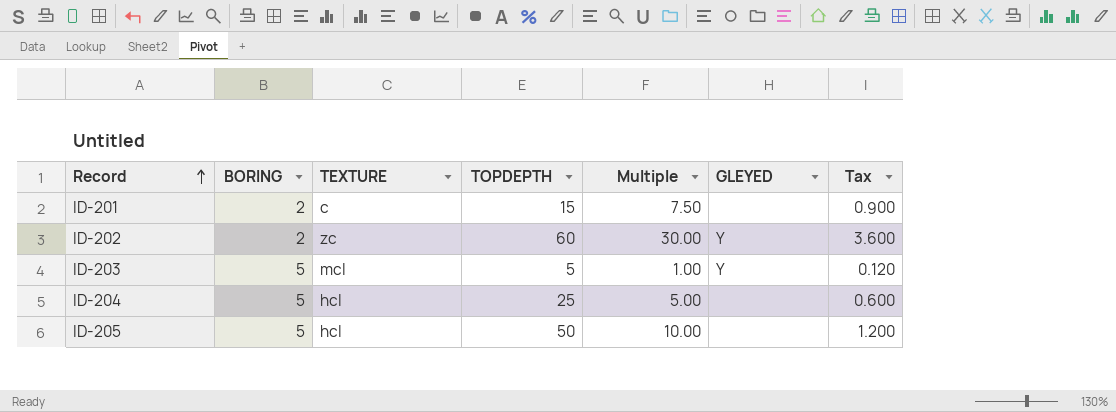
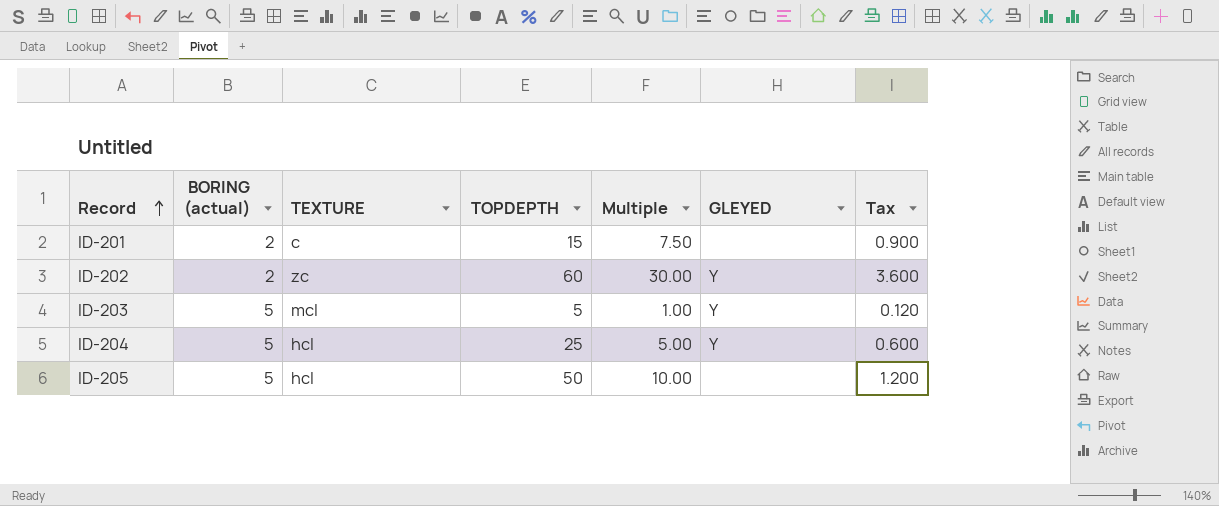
column name: BORING -> BORING (actual)
ID-204 | GLEYED: none -> Y

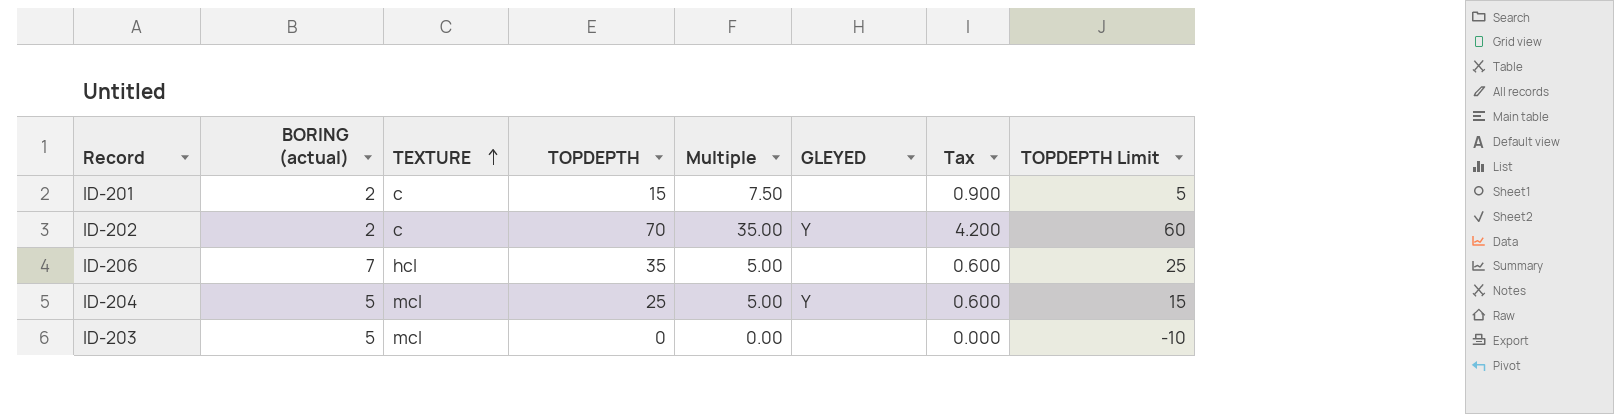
row order: Record ascending -> TEXTURE ascending
column TOPDEPTH Limit | formula: none -> [TOPDEPTH] - 10
row ID-205: 5 | hcl | 50 | 10.00 | none | 1.200 -> none
ID-202 | TEXTURE: zc -> c
ID-202 | TOPDEPTH: 60 -> 70
ID-202 | Multiple: 30.00 -> 35.00
ID-202 | Tax: 3.600 -> 4.200
row ID-206: none -> 7 | hcl | 35 | 5.00 | none | 0.600 | 25
ID-204 | TEXTURE: hcl -> mcl
ID-203 | TOPDEPTH: 5 -> 0
ID-203 | Multiple: 1.00 -> 0.00
ID-203 | GLEYED: Y -> none
ID-203 | Tax: 0.120 -> 0.000

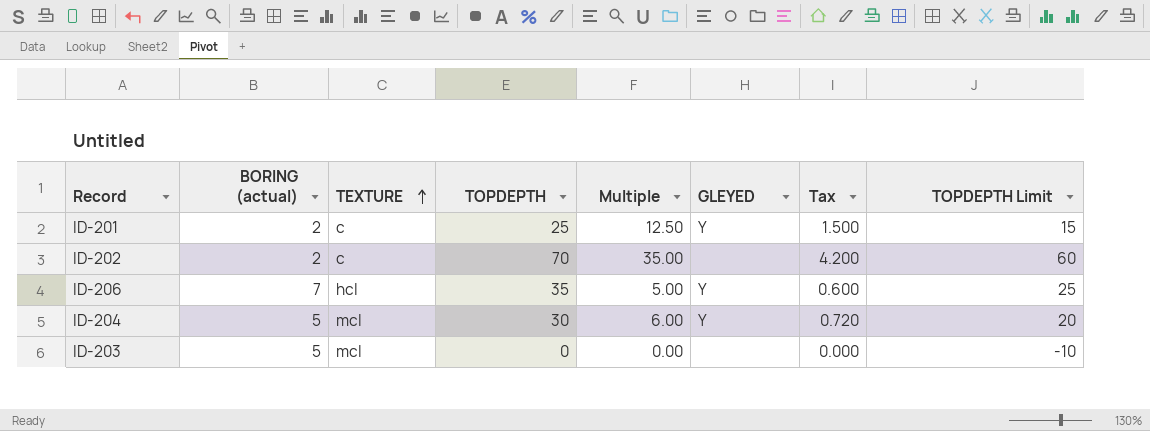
ID-201 | TOPDEPTH: 15 -> 25
ID-201 | Multiple: 7.50 -> 12.50
ID-201 | GLEYED: none -> Y
ID-201 | Tax: 0.900 -> 1.500
ID-201 | TOPDEPTH Limit: 5 -> 15
ID-202 | GLEYED: Y -> none
ID-206 | GLEYED: none -> Y
ID-204 | TOPDEPTH: 25 -> 30
ID-204 | Multiple: 5.00 -> 6.00
ID-204 | Tax: 0.600 -> 0.720
ID-204 | TOPDEPTH Limit: 15 -> 20

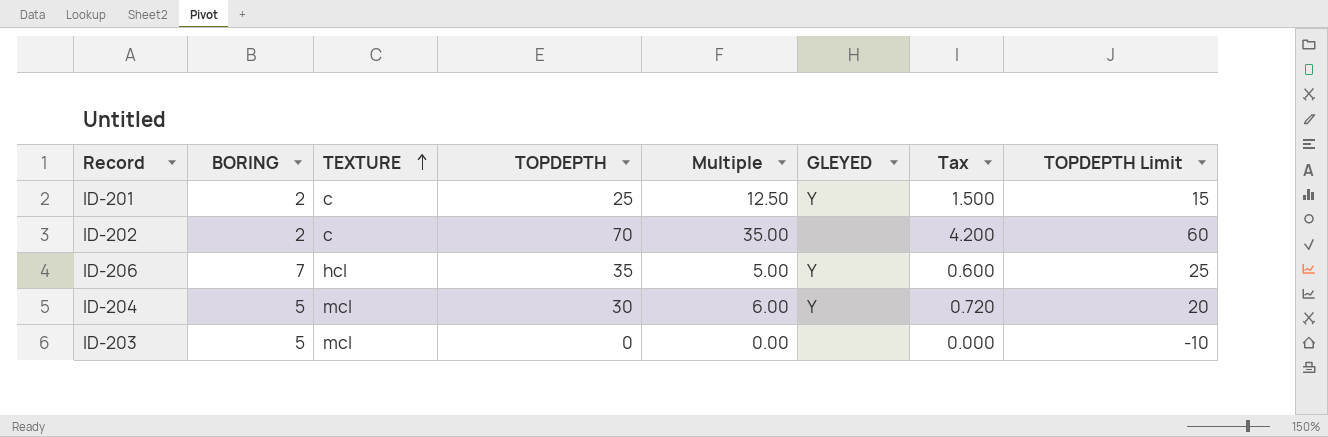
column name: BORING (actual) -> BORING

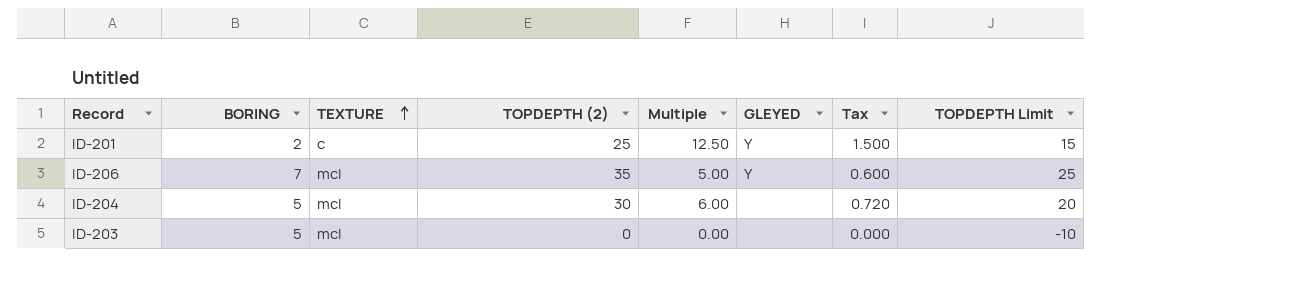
column name: TOPDEPTH -> TOPDEPTH (2)
row ID-202: 2 | c | 70 | 35.00 | none | 4.200 | 60 -> none
ID-206 | TEXTURE: hcl -> mcl
ID-204 | GLEYED: Y -> none

